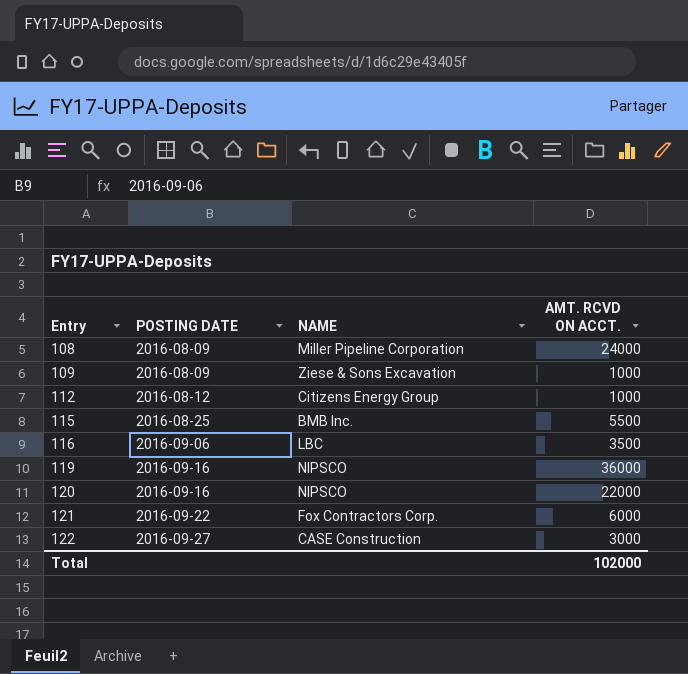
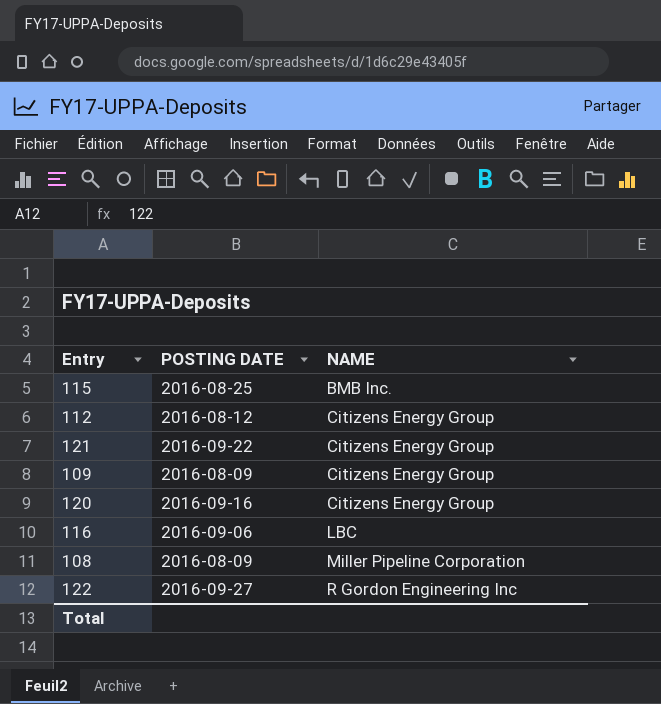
row order: Entry ascending -> NAME ascending
column AMT. RCVD ON ACCT. | position: 4 -> none
row 119: 2016-09-16 | NIPSCO | 36000 -> none
121 | NAME: Fox Contractors Corp. -> Citizens Energy Group
109 | NAME: Ziese & Sons Excavation -> Citizens Energy Group
120 | NAME: NIPSCO -> Citizens Energy Group
122 | NAME: CASE Construction -> R Gordon Engineering Inc

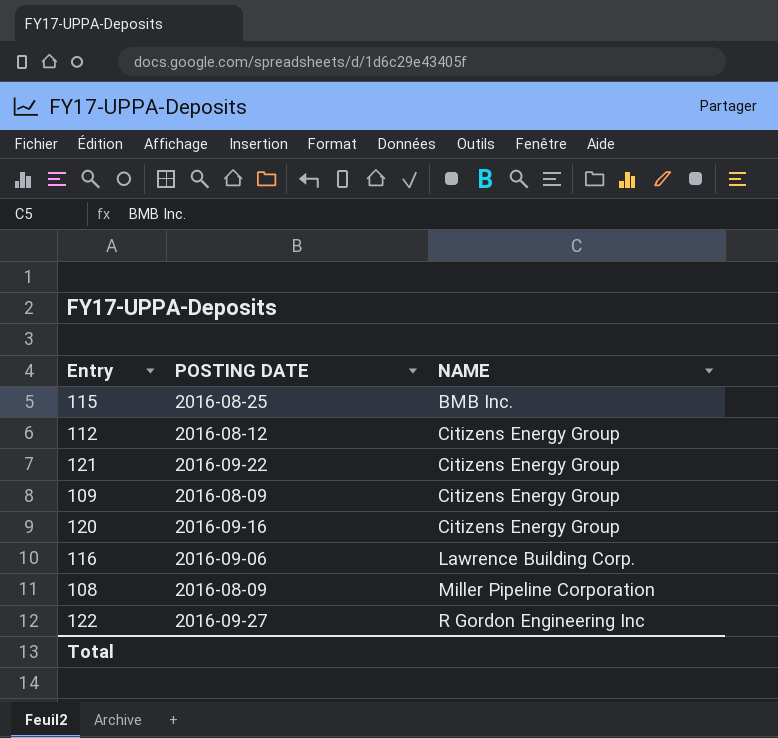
116 | NAME: LBC -> Lawrence Building Corp.

